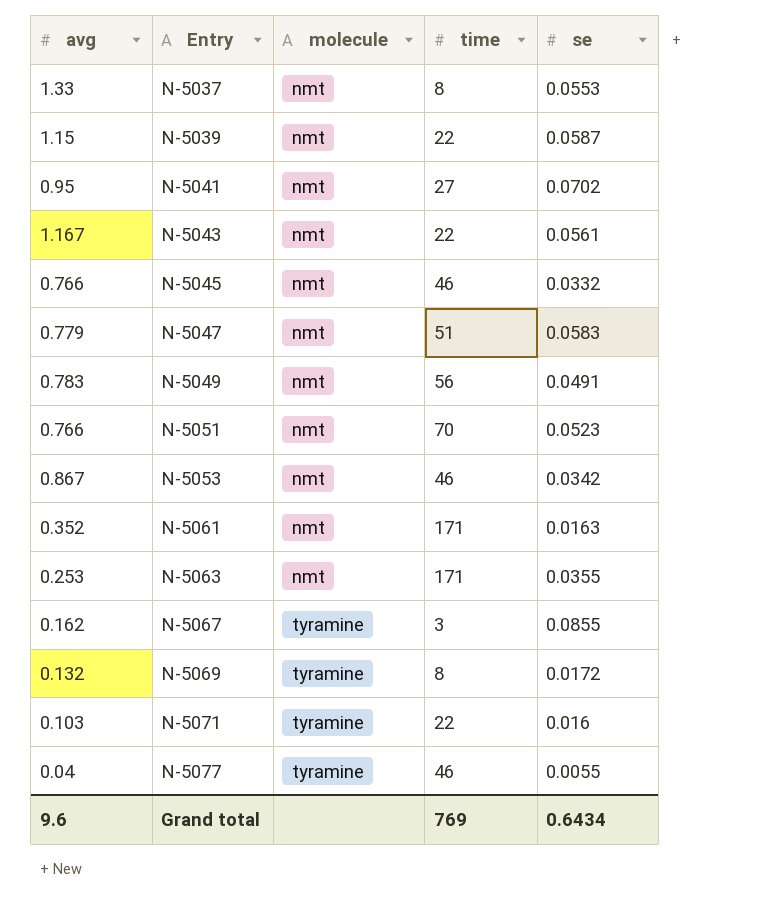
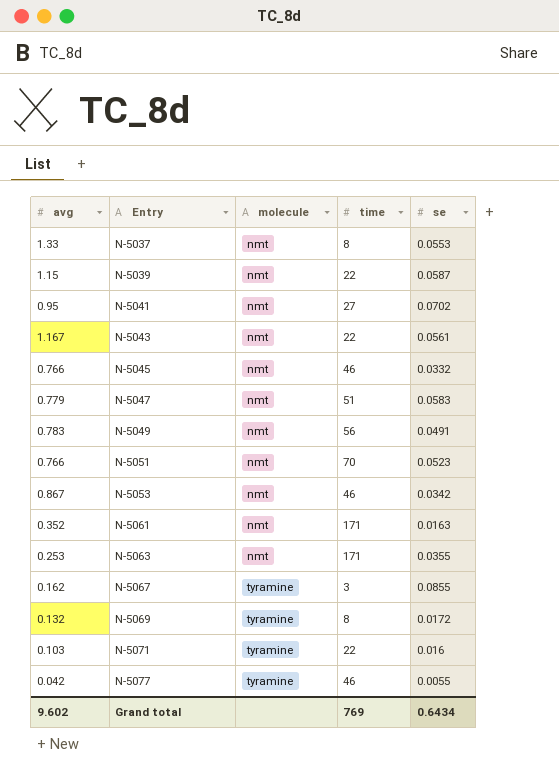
N-5077 | avg: 0.04 -> 0.042
Grand total | avg: 9.6 -> 9.602

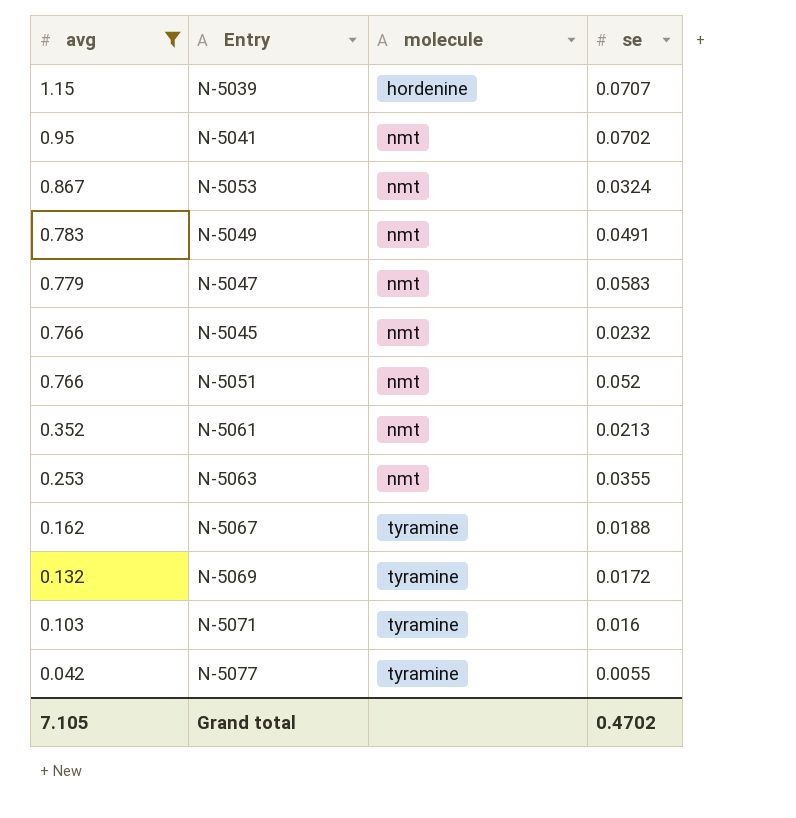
filter: none -> avg <= 1.15
row order: Entry ascending -> avg descending
column time | position: 4 -> none
N-5039 | molecule: nmt -> hordenine
N-5039 | se: 0.0587 -> 0.0707
N-5053 | se: 0.0342 -> 0.0324
N-5045 | se: 0.0332 -> 0.0232
N-5051 | se: 0.0523 -> 0.052
N-5061 | se: 0.0163 -> 0.0213
N-5067 | se: 0.0855 -> 0.0188
Grand total | avg: 9.602 -> 7.105
Grand total | se: 0.6434 -> 0.4702

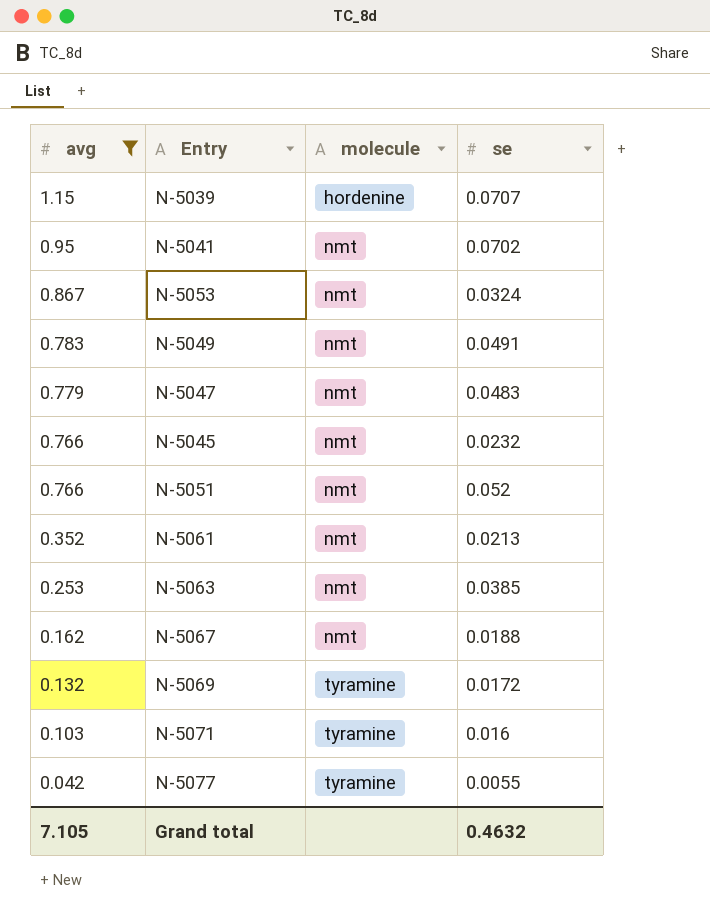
N-5047 | se: 0.0583 -> 0.0483
N-5063 | se: 0.0355 -> 0.0385
N-5067 | molecule: tyramine -> nmt
Grand total | se: 0.4702 -> 0.4632

